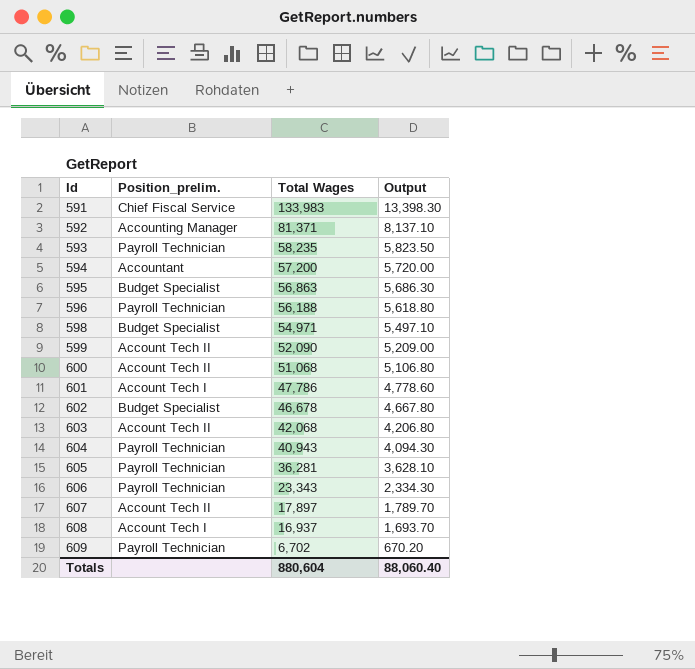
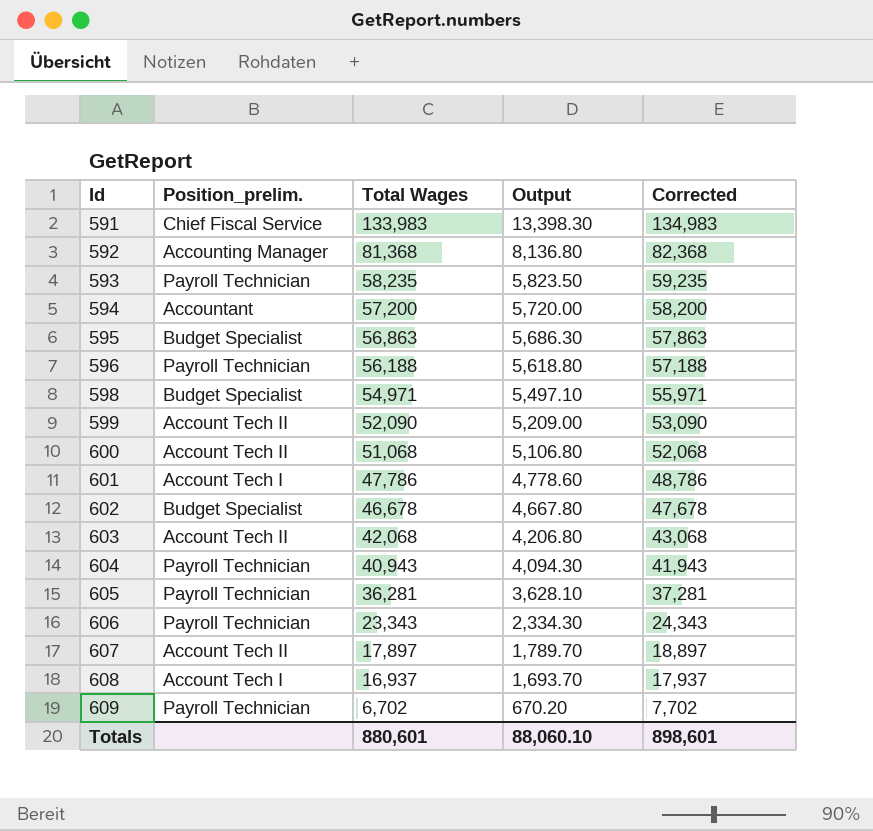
column Corrected | formula: none -> [Total Wages] + 1000
592 | Total Wages: 81,371 -> 81,368
592 | Output: 8,137.10 -> 8,136.80
Totals | Total Wages: 880,604 -> 880,601
Totals | Output: 88,060.40 -> 88,060.10

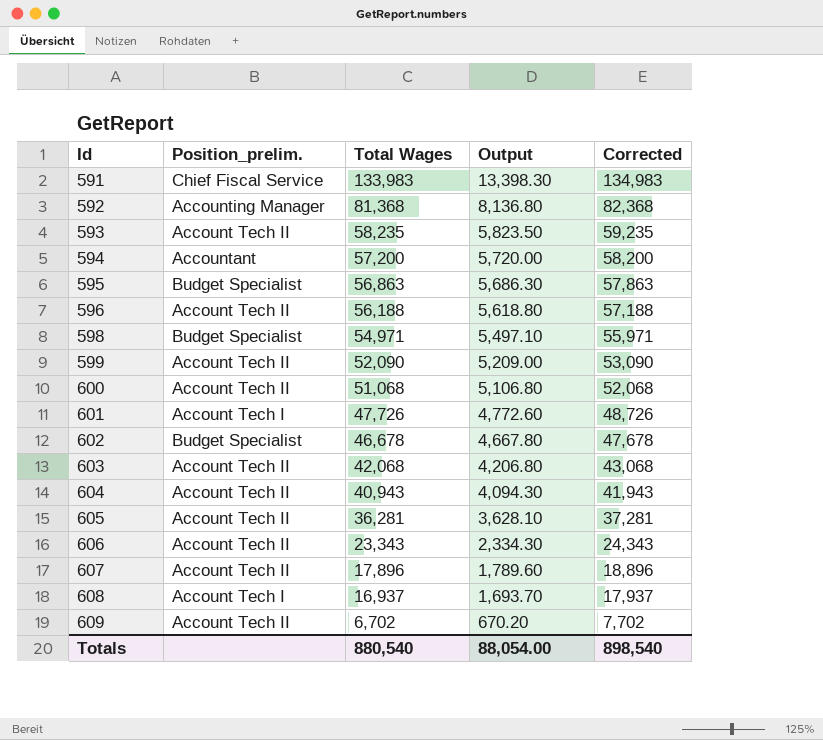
593 | Position_prelim.: Payroll Technician -> Account Tech II
596 | Position_prelim.: Payroll Technician -> Account Tech II
601 | Total Wages: 47,786 -> 47,726
601 | Output: 4,778.60 -> 4,772.60
601 | Corrected: 48,786 -> 48,726
604 | Position_prelim.: Payroll Technician -> Account Tech II
605 | Position_prelim.: Payroll Technician -> Account Tech II
606 | Position_prelim.: Payroll Technician -> Account Tech II
607 | Total Wages: 17,897 -> 17,896
607 | Output: 1,789.70 -> 1,789.60
607 | Corrected: 18,897 -> 18,896
609 | Position_prelim.: Payroll Technician -> Account Tech II
Totals | Total Wages: 880,601 -> 880,540
Totals | Output: 88,060.10 -> 88,054.00
Totals | Corrected: 898,601 -> 898,540

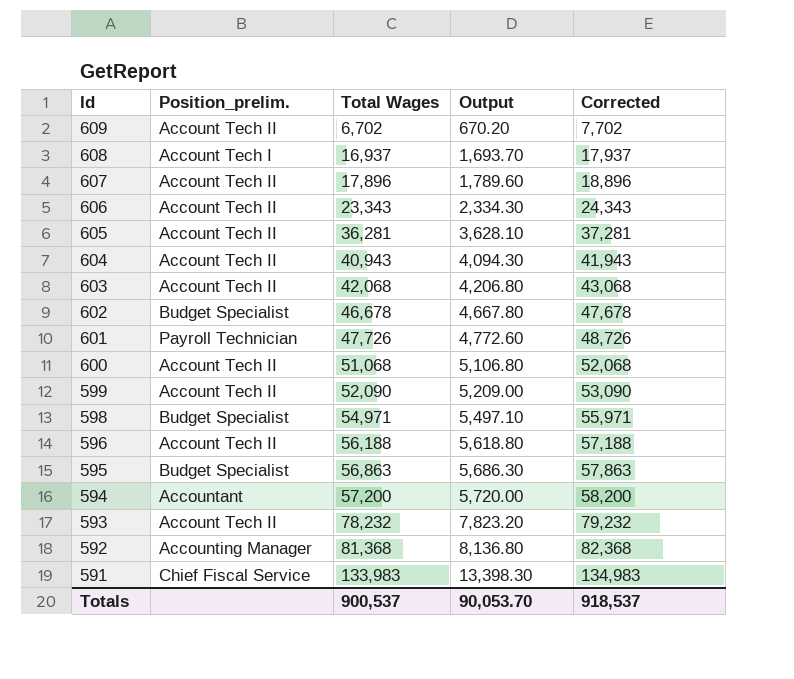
row order: Id ascending -> Id descending
601 | Position_prelim.: Account Tech I -> Payroll Technician
593 | Total Wages: 58,235 -> 78,232
593 | Output: 5,823.50 -> 7,823.20
593 | Corrected: 59,235 -> 79,232
Totals | Total Wages: 880,540 -> 900,537
Totals | Output: 88,054.00 -> 90,053.70
Totals | Corrected: 898,540 -> 918,537

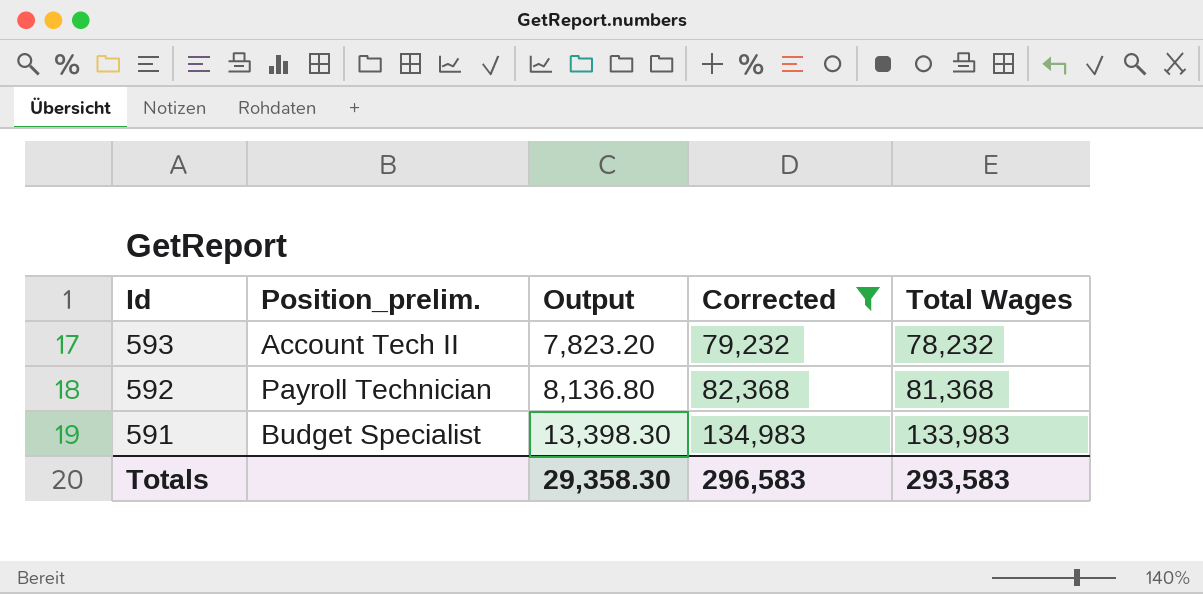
filter: none -> Corrected >= 79,232
column Total Wages | position: 3 -> 5
592 | Position_prelim.: Accounting Manager -> Payroll Technician
591 | Position_prelim.: Chief Fiscal Service -> Budget Specialist
Totals | Output: 90,053.70 -> 29,358.30
Totals | Corrected: 918,537 -> 296,583
Totals | Total Wages: 900,537 -> 293,583

